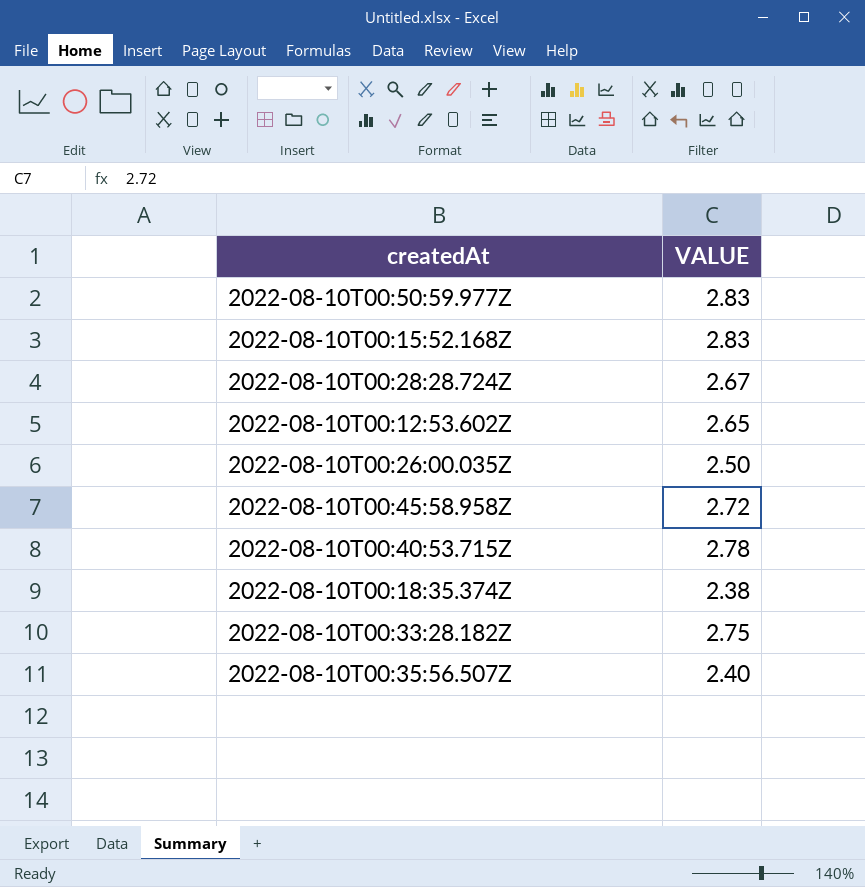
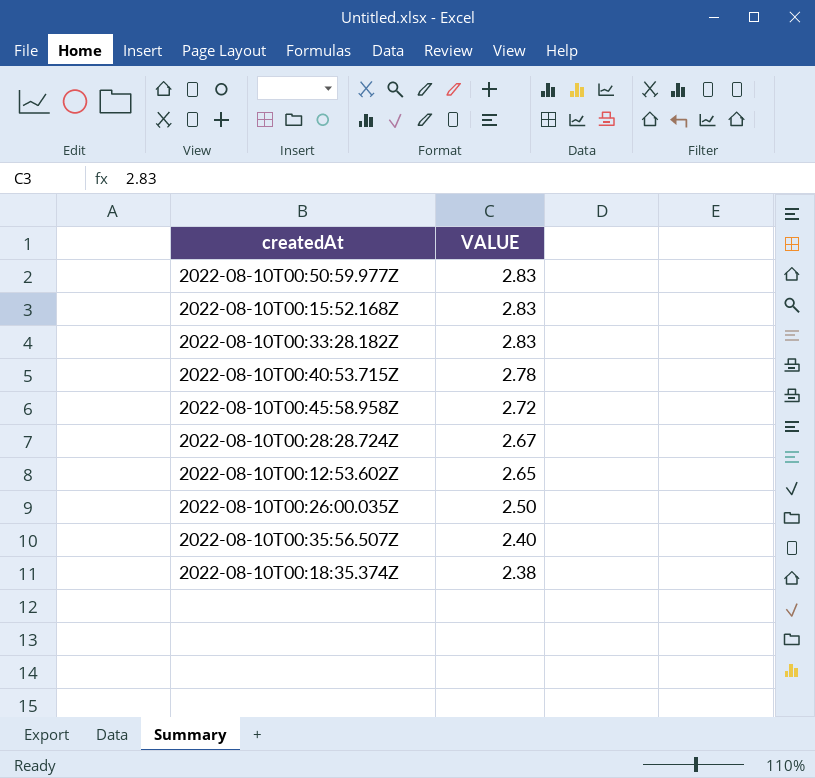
row order: none -> VALUE descending
2022-08-10T00:33:28.182Z | VALUE: 2.75 -> 2.83

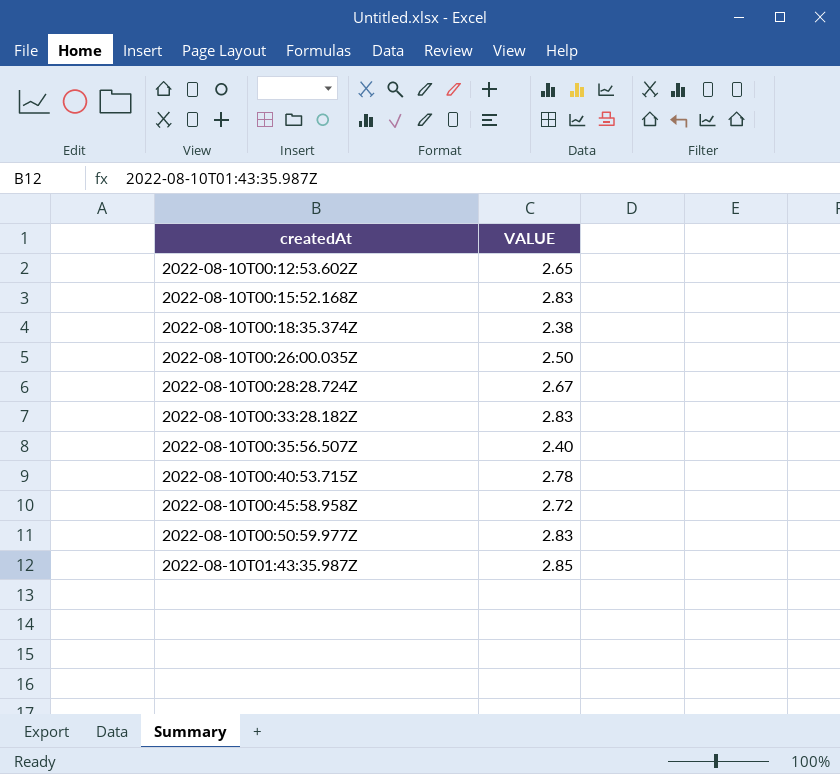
row order: VALUE descending -> createdAt ascending
row 2022-08-10T01:43:35.987Z: none -> 2.85

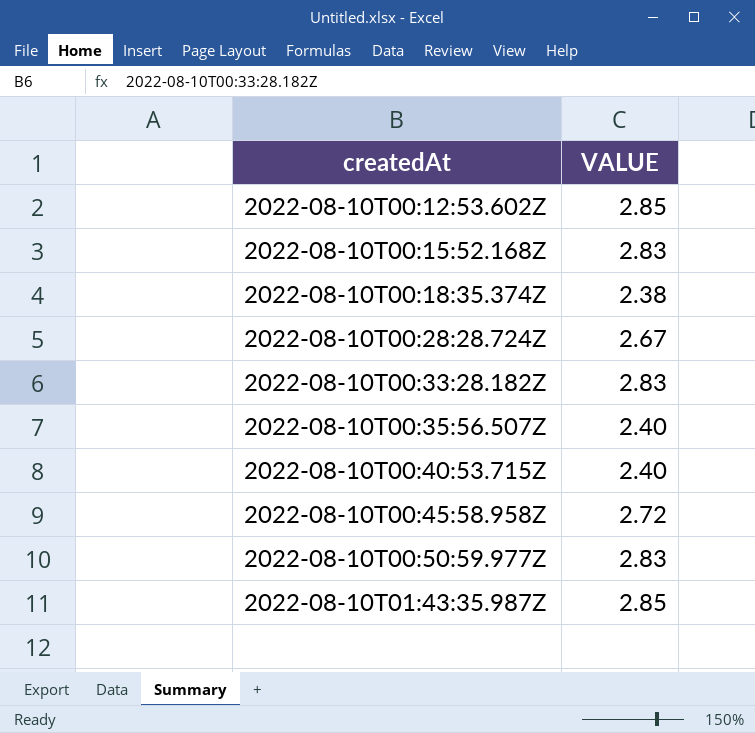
row 2022-08-10T00:26:00.035Z: 2.50 -> none
2022-08-10T00:12:53.602Z | VALUE: 2.65 -> 2.85
2022-08-10T00:40:53.715Z | VALUE: 2.78 -> 2.40

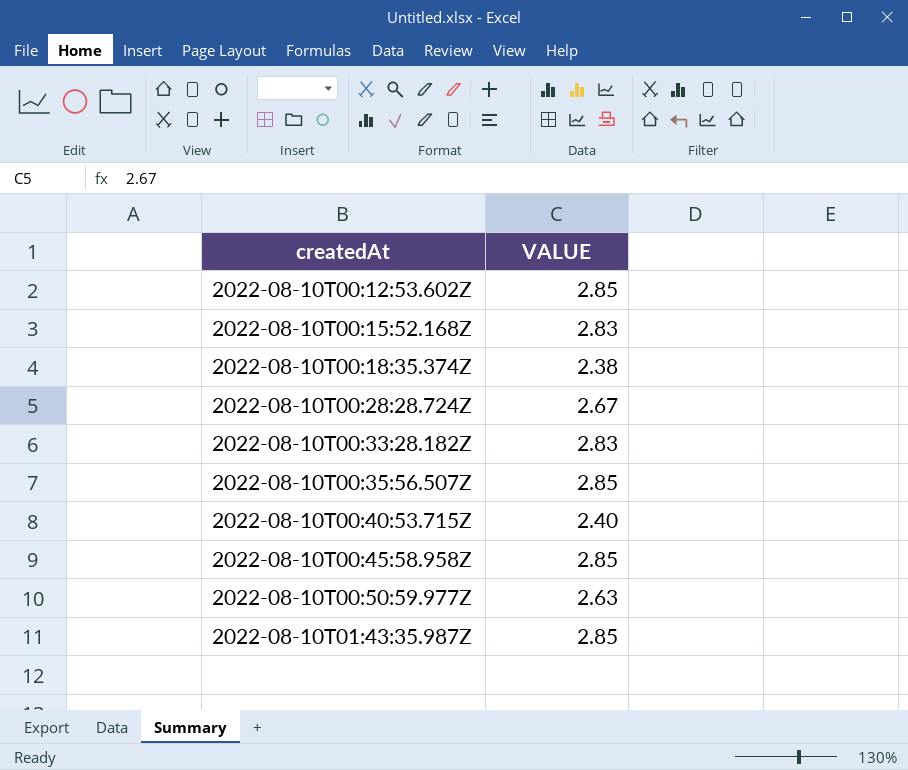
2022-08-10T00:35:56.507Z | VALUE: 2.40 -> 2.85
2022-08-10T00:45:58.958Z | VALUE: 2.72 -> 2.85
2022-08-10T00:50:59.977Z | VALUE: 2.83 -> 2.63

